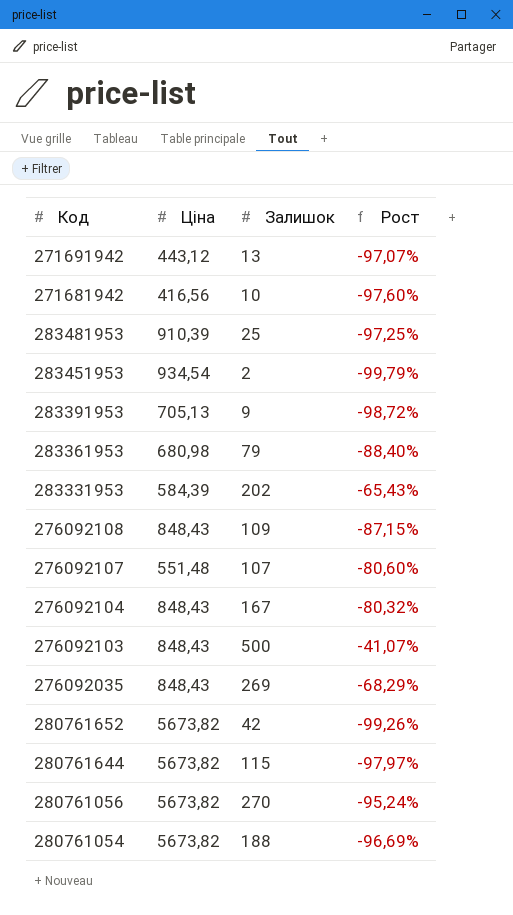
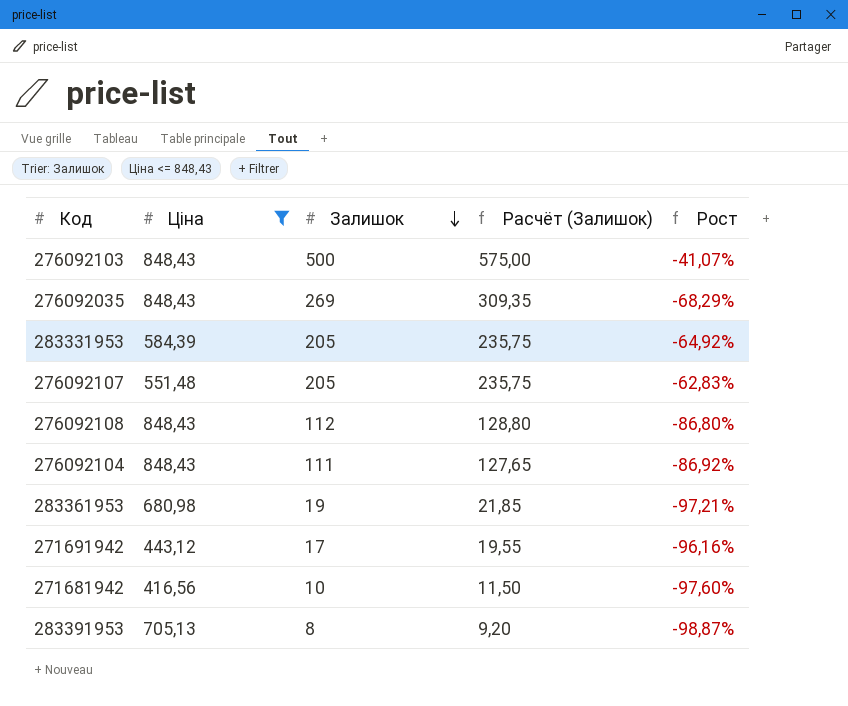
filter: none -> Ціна <= 848,43
row order: none -> Залишок descending
column Расчёт (Залишок) | formula: none -> [Залишок] * 1,15
283331953 | Залишок: 202 -> 205
283331953 | Рост: -65,43% -> -64,92%
276092107 | Залишок: 107 -> 205
276092107 | Рост: -80,60% -> -62,83%
276092108 | Залишок: 109 -> 112
276092108 | Рост: -87,15% -> -86,80%
276092104 | Залишок: 167 -> 111
276092104 | Рост: -80,32% -> -86,92%
283361953 | Залишок: 79 -> 19
283361953 | Рост: -88,40% -> -97,21%
271691942 | Залишок: 13 -> 17
271691942 | Рост: -97,07% -> -96,16%
283391953 | Залишок: 9 -> 8
283391953 | Рост: -98,72% -> -98,87%

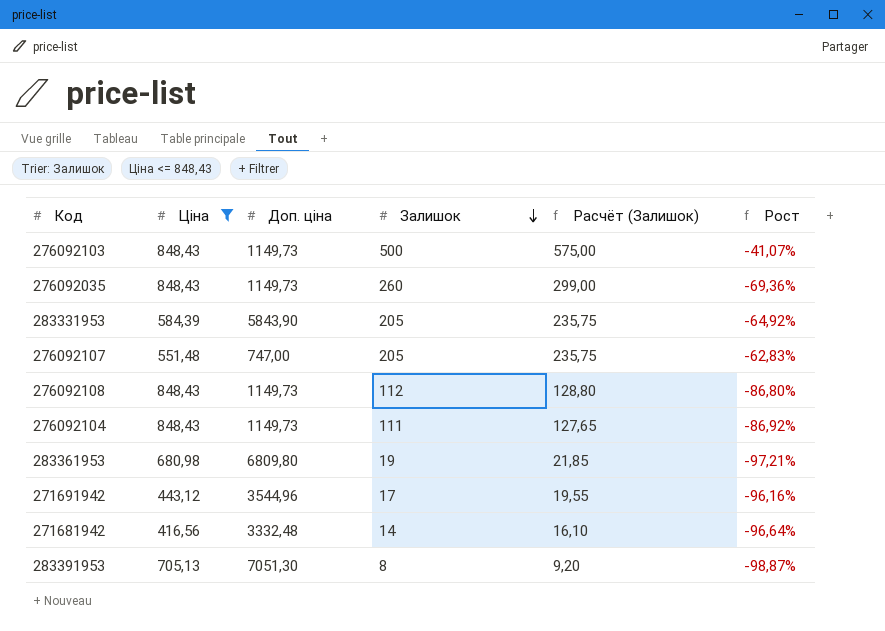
column Доп. ціна | position: none -> 3
276092035 | Залишок: 269 -> 260
276092035 | Расчёт (Залишок): 309,35 -> 299,00
276092035 | Рост: -68,29% -> -69,36%
271681942 | Залишок: 10 -> 14
271681942 | Расчёт (Залишок): 11,50 -> 16,10
271681942 | Рост: -97,60% -> -96,64%

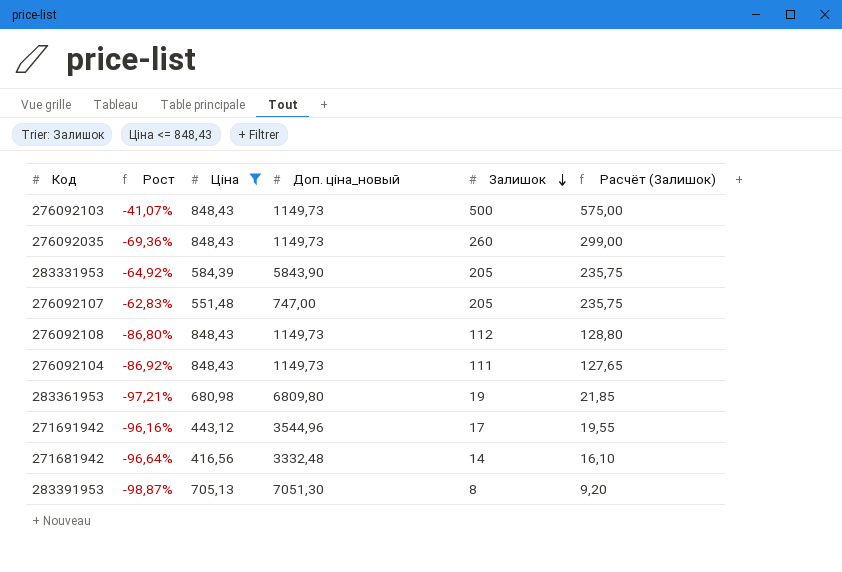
column Рост | position: 6 -> 2
column name: Доп. ціна -> Доп. ціна_новый

